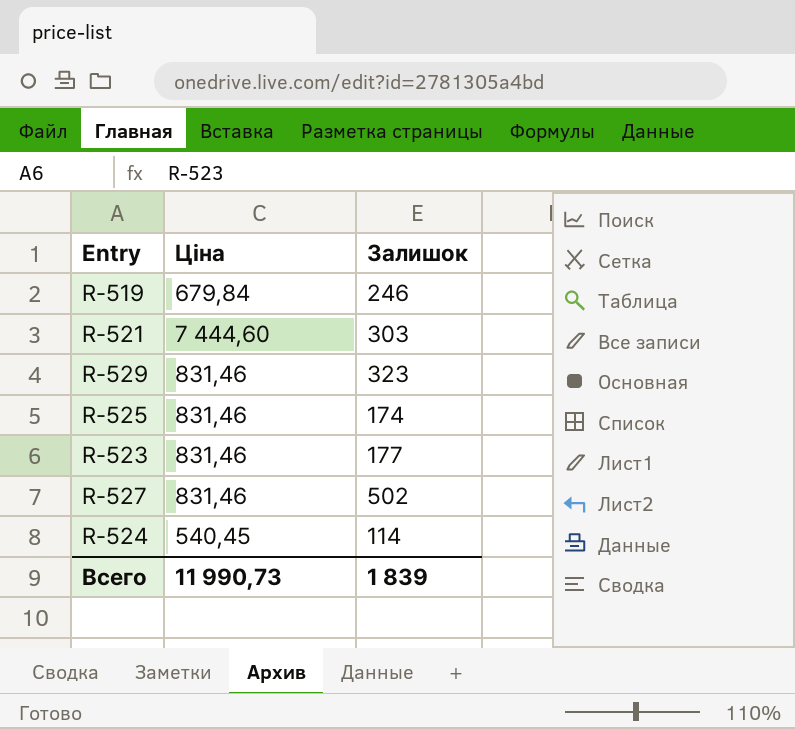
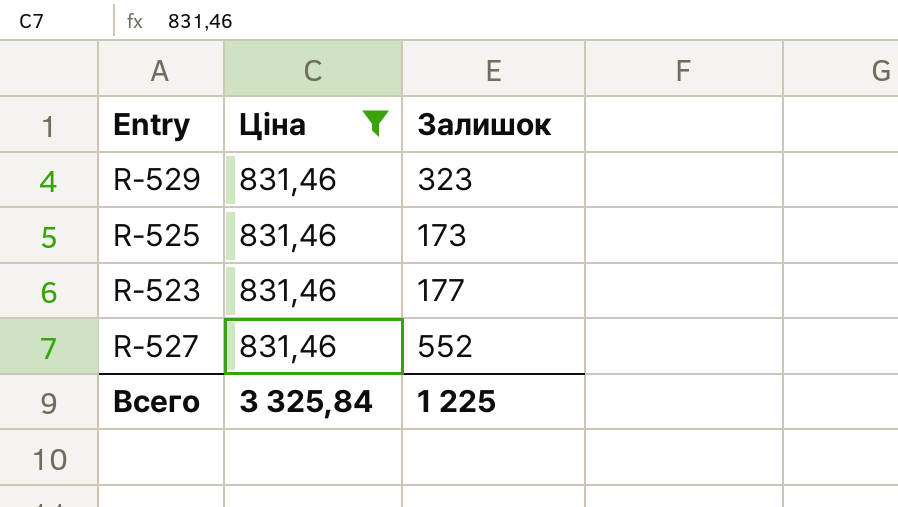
filter: none -> Ціна = 831,46
R-525 | Залишок: 174 -> 173
R-527 | Залишок: 502 -> 552
Всего | Ціна: 11 990,73 -> 3 325,84
Всего | Залишок: 1 839 -> 1 225

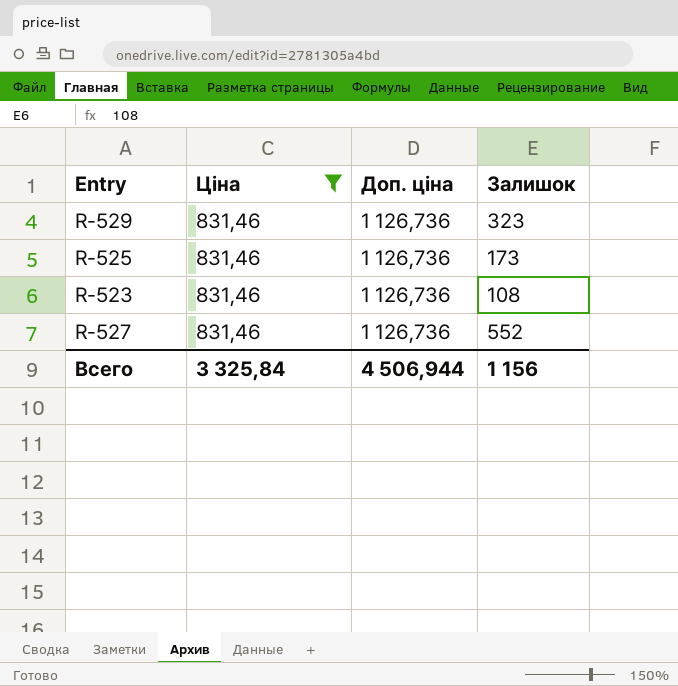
column Доп. ціна | position: none -> 3
R-523 | Залишок: 177 -> 108
Всего | Залишок: 1 225 -> 1 156

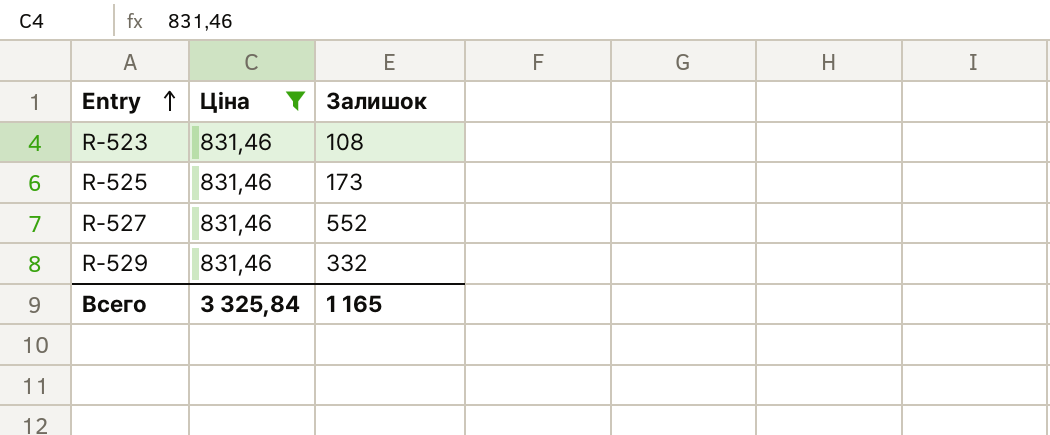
row order: none -> Entry ascending
column Доп. ціна | position: 3 -> none
R-529 | Залишок: 323 -> 332
Всего | Залишок: 1 156 -> 1 165

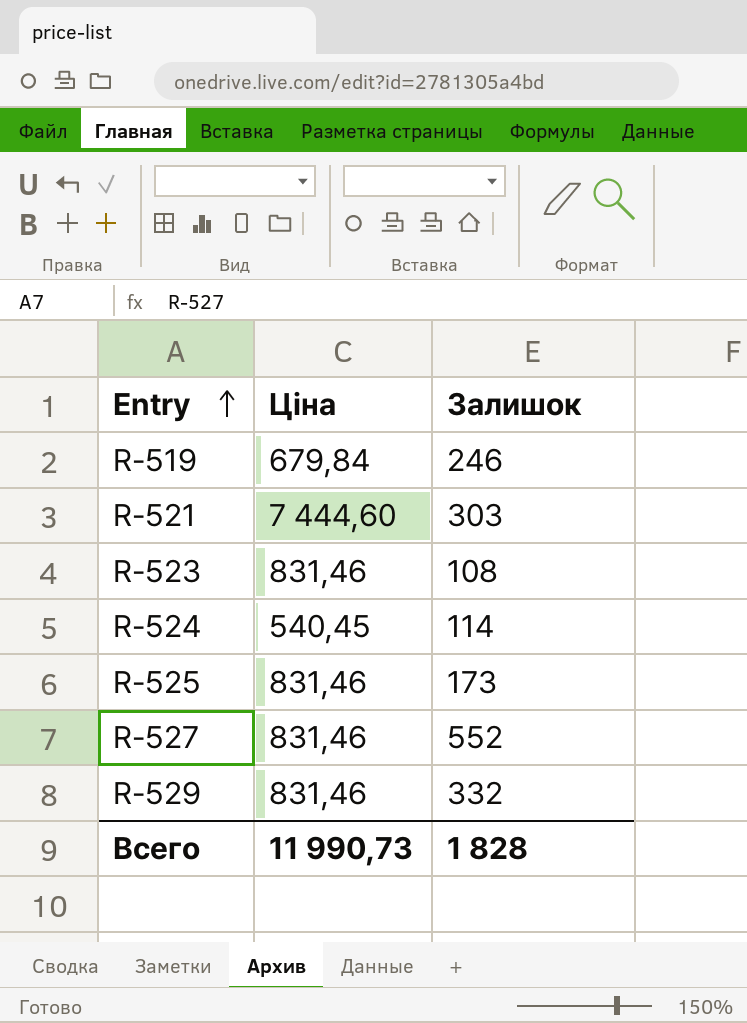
filter: Ціна = 831,46 -> none
Всего | Ціна: 3 325,84 -> 11 990,73
Всего | Залишок: 1 165 -> 1 828

